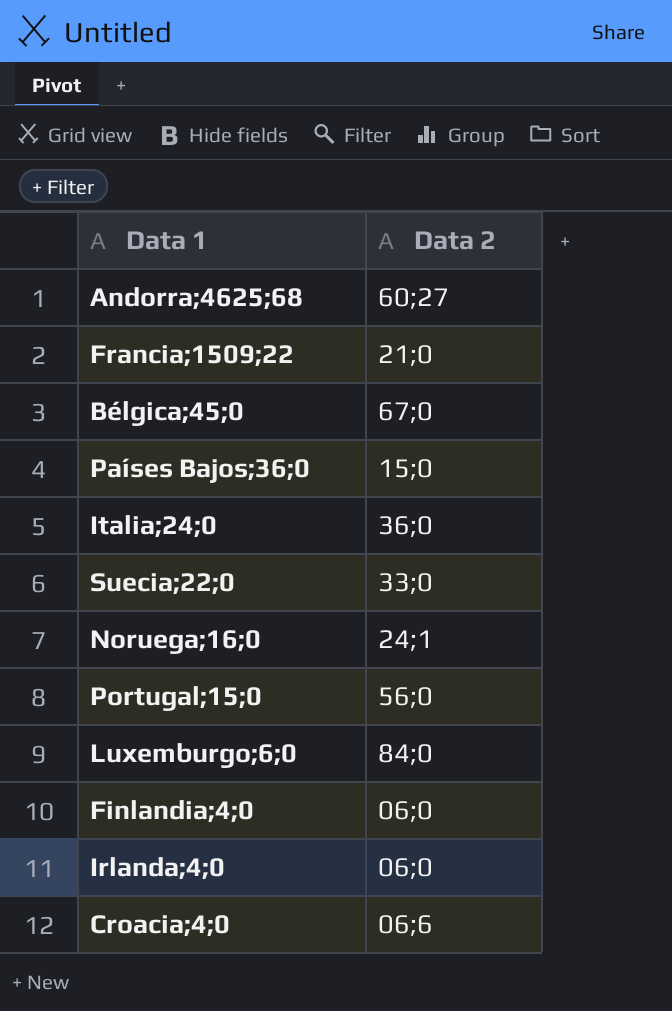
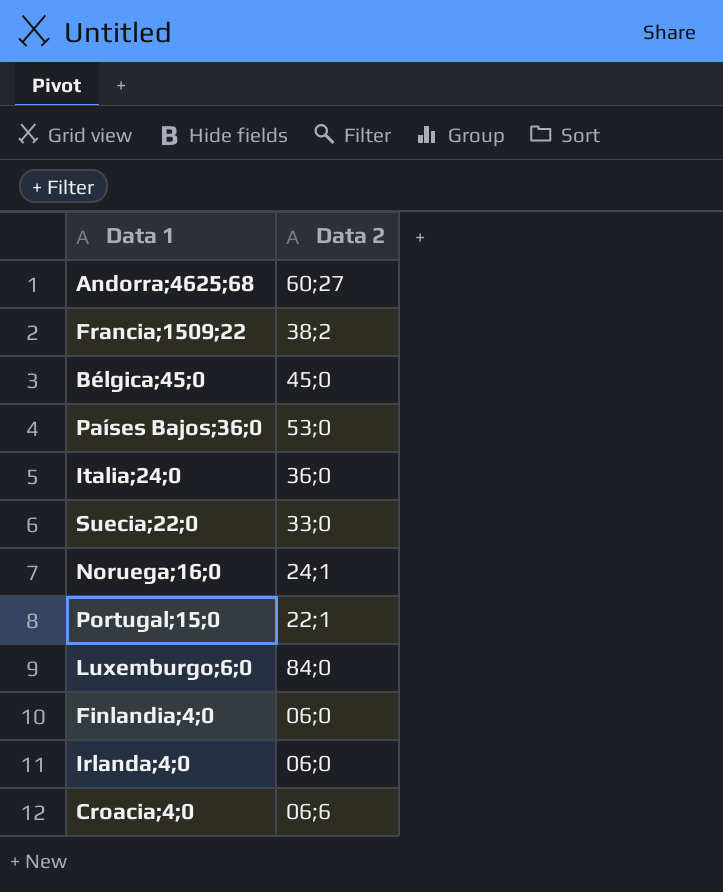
Francia;1509;22 | Data 2: 21;0 -> 38;2
Bélgica;45;0 | Data 2: 67;0 -> 45;0
Países Bajos;36;0 | Data 2: 15;0 -> 53;0
Portugal;15;0 | Data 2: 56;0 -> 22;1

